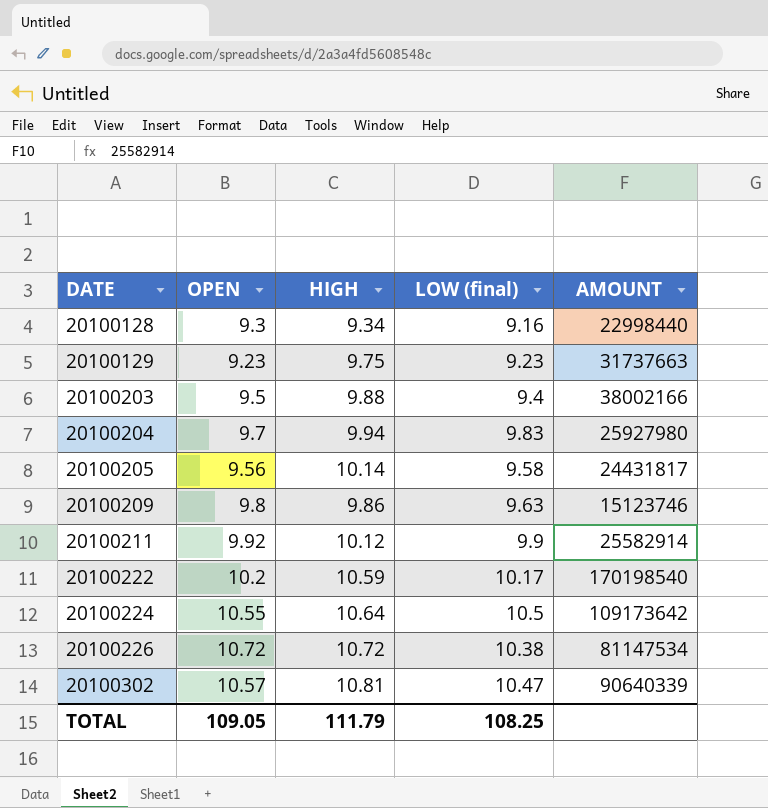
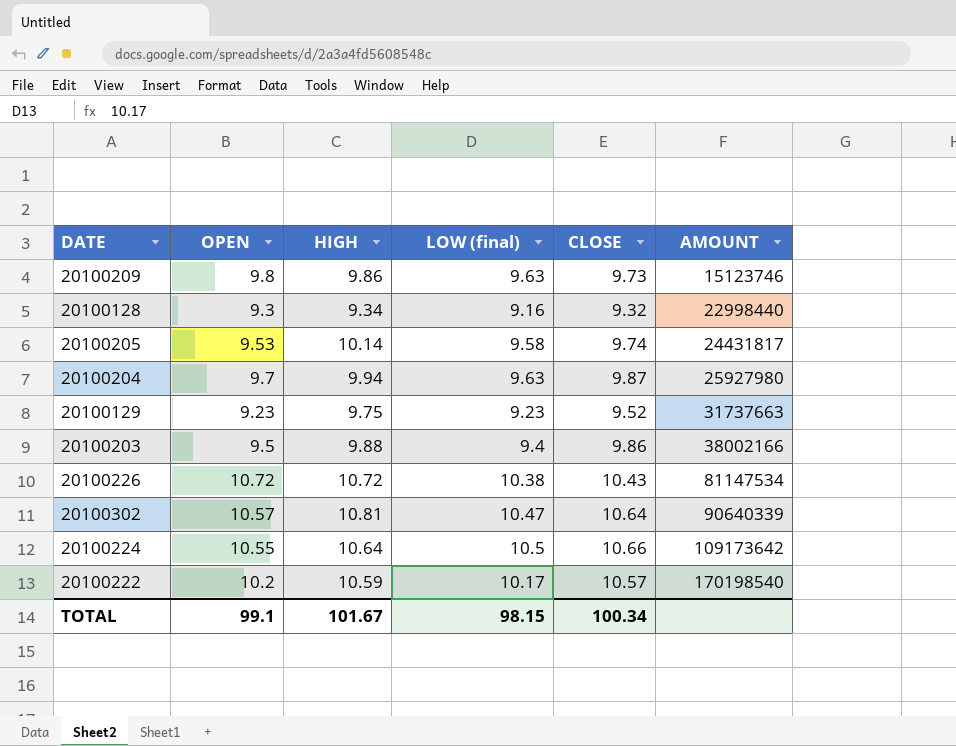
row order: DATE ascending -> AMOUNT ascending
column CLOSE | position: none -> 5
row 20100211: 9.92 | 10.12 | 9.9 | 25582914 -> none
20100205 | OPEN: 9.56 -> 9.53
20100204 | LOW (final): 9.83 -> 9.63
TOTAL | OPEN: 109.05 -> 99.1
TOTAL | HIGH: 111.79 -> 101.67
TOTAL | LOW (final): 108.25 -> 98.15

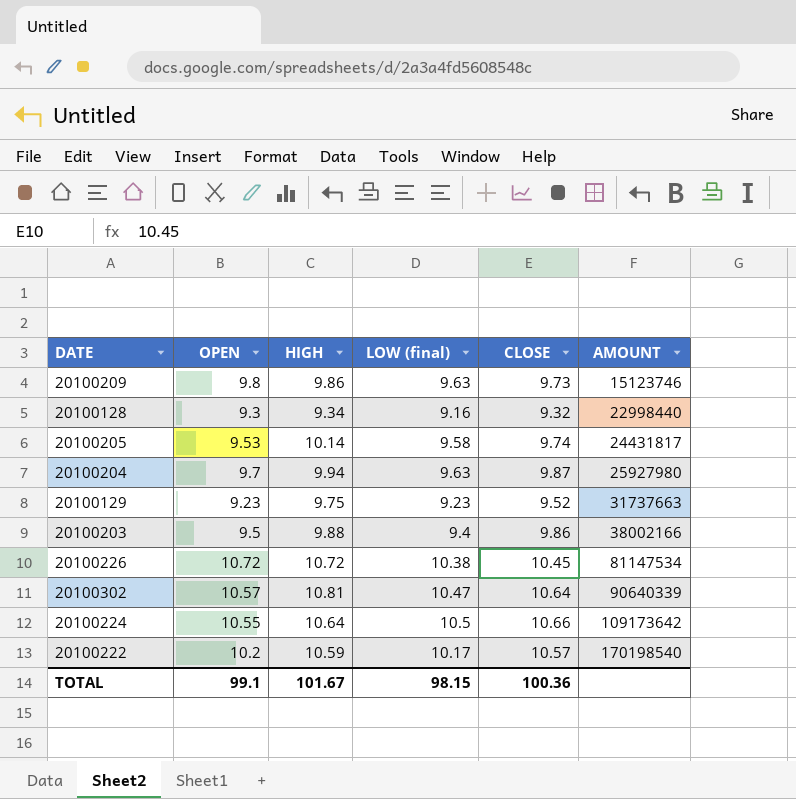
20100226 | CLOSE: 10.43 -> 10.45
TOTAL | CLOSE: 100.34 -> 100.36

